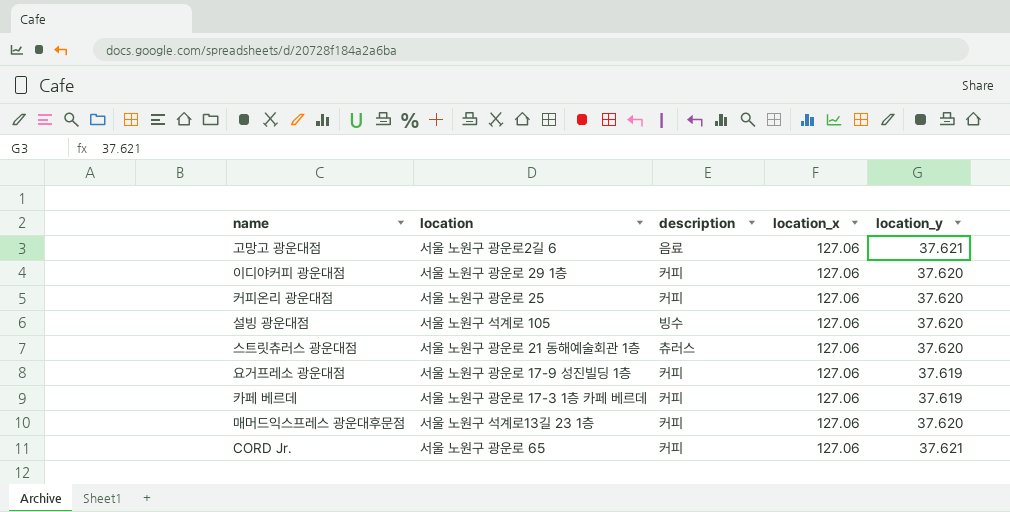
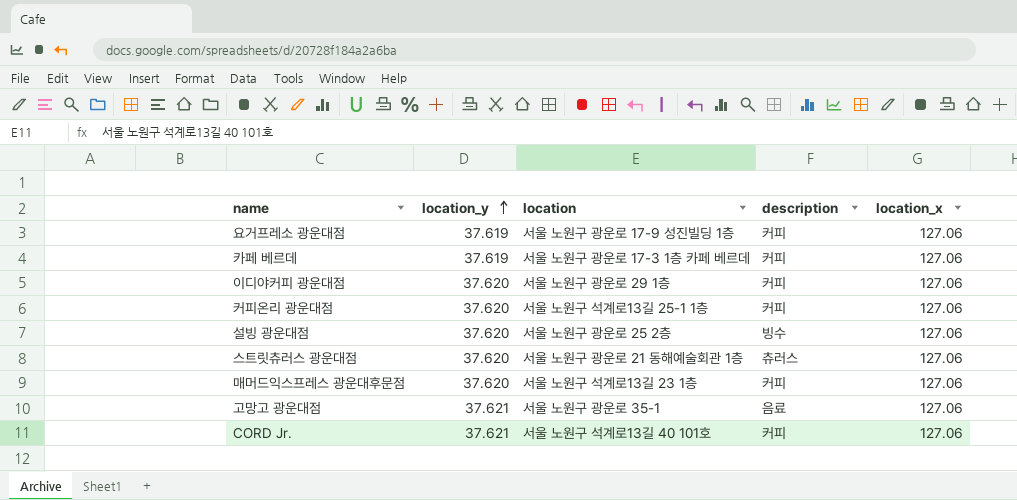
row order: none -> location_y ascending
column location_y | position: 5 -> 2
커피온리 광운대점 | location: 서울 노원구 광운로 25 -> 서울 노원구 석계로13길 25-1 1층
설빙 광운대점 | location: 서울 노원구 석계로 105 -> 서울 노원구 광운로 25 2층
고망고 광운대점 | location: 서울 노원구 광운로2길 6 -> 서울 노원구 광운로 35-1
CORD Jr. | location: 서울 노원구 광운로 65 -> 서울 노원구 석계로13길 40 101호

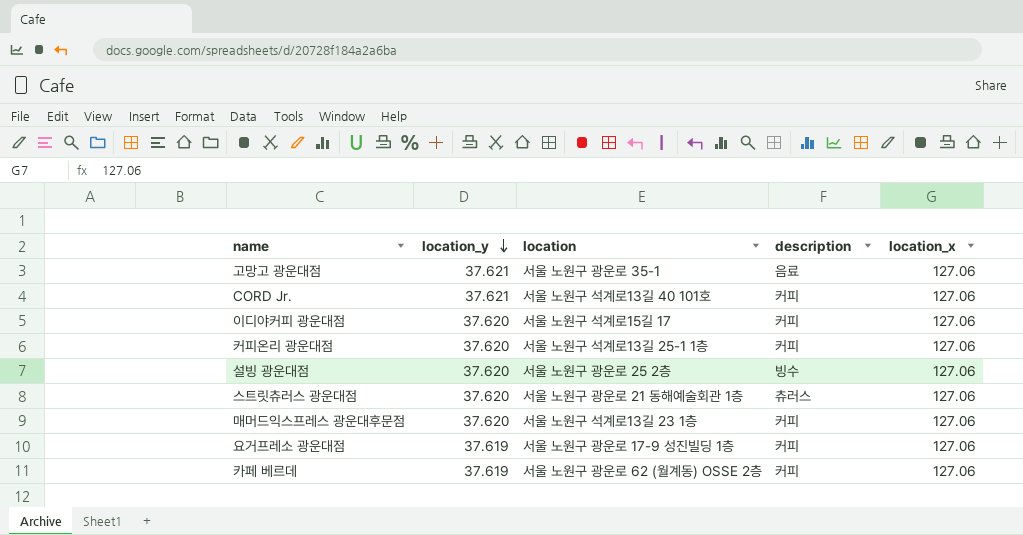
row order: location_y ascending -> location_y descending
이디야커피 광운대점 | location: 서울 노원구 광운로 29 1층 -> 서울 노원구 석계로15길 17
카페 베르데 | location: 서울 노원구 광운로 17-3 1층 카페 베르데 -> 서울 노원구 광운로 62 (월계동) OSSE 2층

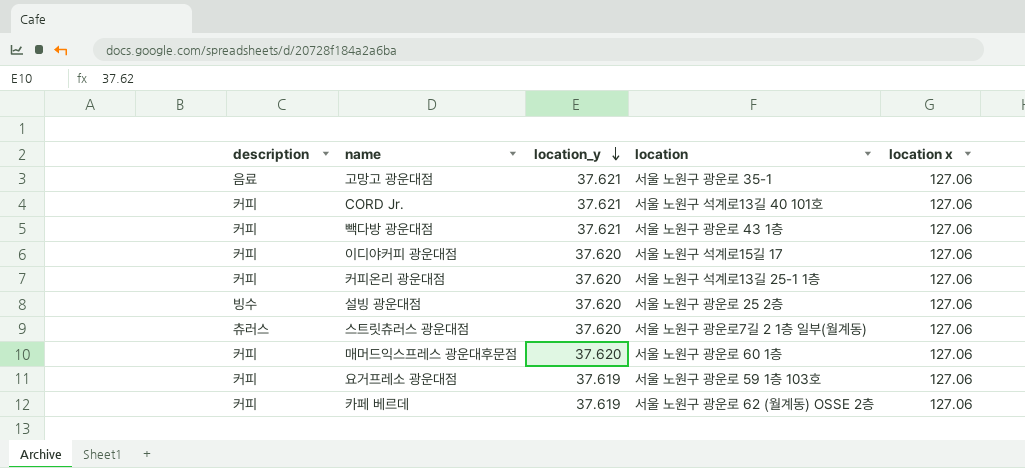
column description | position: 4 -> 1
column name: location_x -> location x
row 빽다방 광운대점: none -> 커피 | 37.621 | 서울 노원구 광운로 43 1층 | 127.06
스트릿츄러스 광운대점 | location: 서울 노원구 광운로 21 동해예술회관 1층 -> 서울 노원구 광운로7길 2 1층 일부(월계동)
매머드익스프레스 광운대후문점 | location: 서울 노원구 석계로13길 23 1층 -> 서울 노원구 광운로 60 1층
요거프레소 광운대점 | location: 서울 노원구 광운로 17-9 성진빌딩 1층 -> 서울 노원구 광운로 59 1층 103호

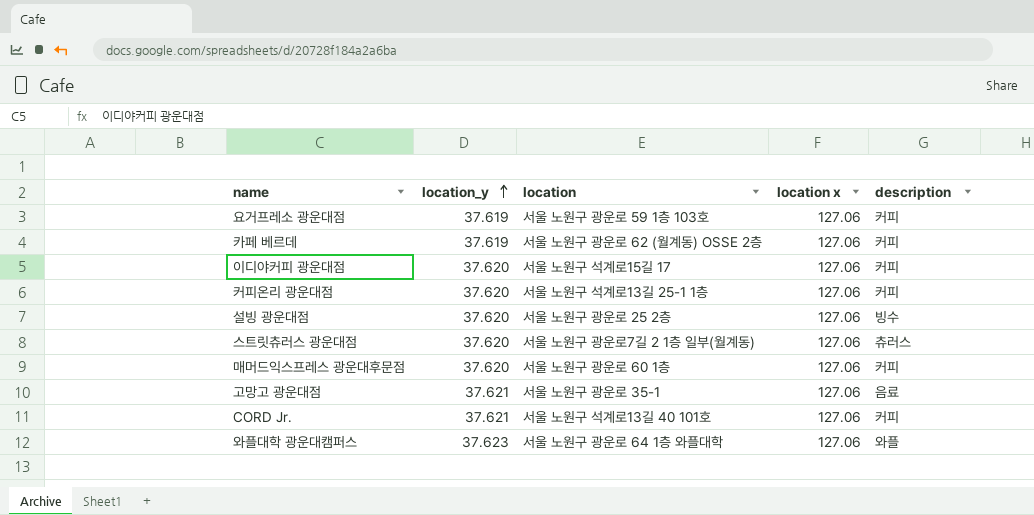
row order: location_y descending -> location_y ascending
column description | position: 1 -> 5
row 빽다방 광운대점: 커피 | 37.621 | 서울 노원구 광운로 43 1층 | 127.06 -> none
row 와플대학 광운대캠퍼스: none -> 37.623 | 서울 노원구 광운로 64 1층 와플대학 | 127.06 | 와플

